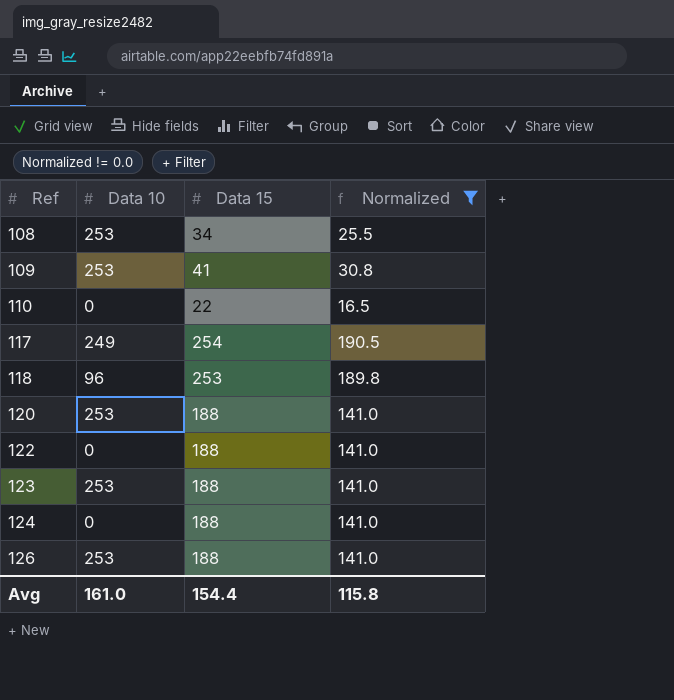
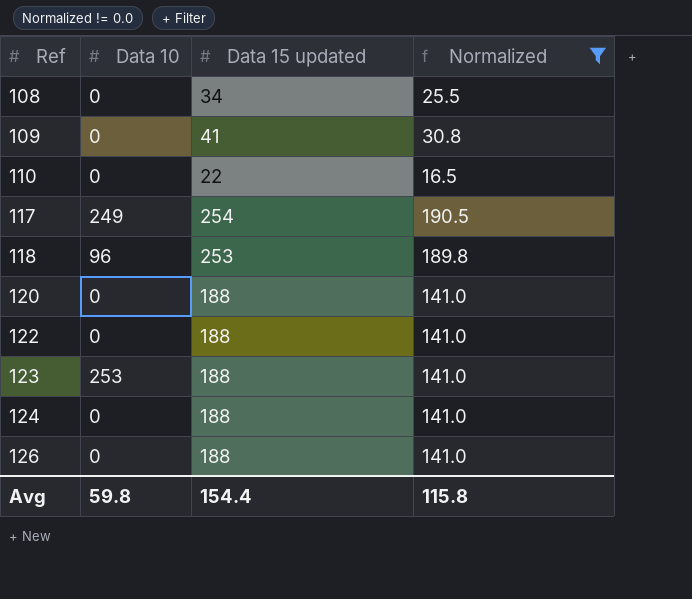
column name: Data 15 -> Data 15 updated
108 | Data 10: 253 -> 0
109 | Data 10: 253 -> 0
120 | Data 10: 253 -> 0
126 | Data 10: 253 -> 0
Avg | Data 10: 161.0 -> 59.8

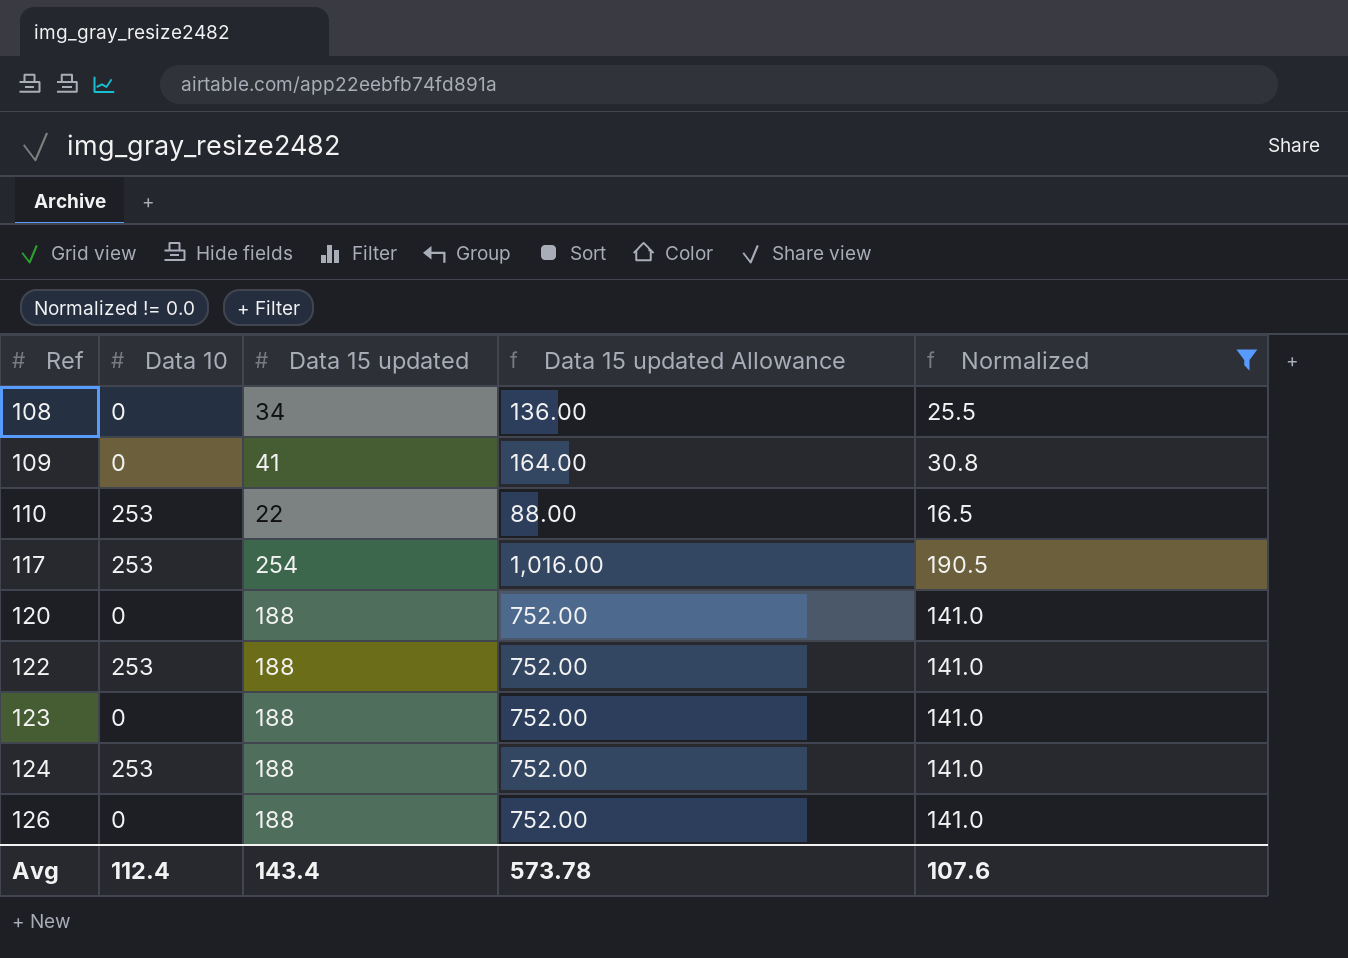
column Data 15 updated Allowance | formula: none -> [Data 15 updated] * 4
row 118: 96 | 253 | 189.8 -> none
110 | Data 10: 0 -> 253
117 | Data 10: 249 -> 253
122 | Data 10: 0 -> 253
123 | Data 10: 253 -> 0
124 | Data 10: 0 -> 253
Avg | Data 10: 59.8 -> 112.4
Avg | Data 15 updated: 154.4 -> 143.4
Avg | Normalized: 115.8 -> 107.6

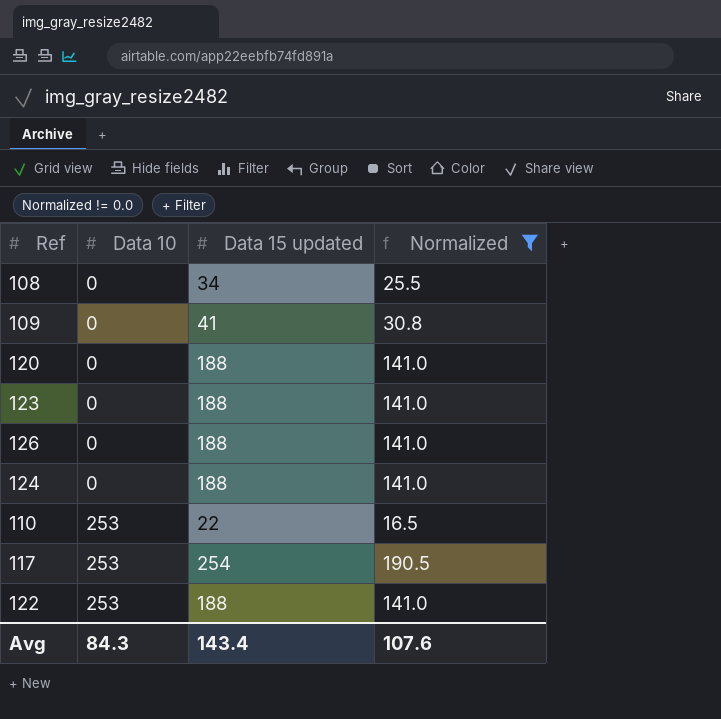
row order: Ref ascending -> Data 10 ascending
column Data 15 updated Allowance | formula: [Data 15 updated] * 4 -> none
124 | Data 10: 253 -> 0
Avg | Data 10: 112.4 -> 84.3

